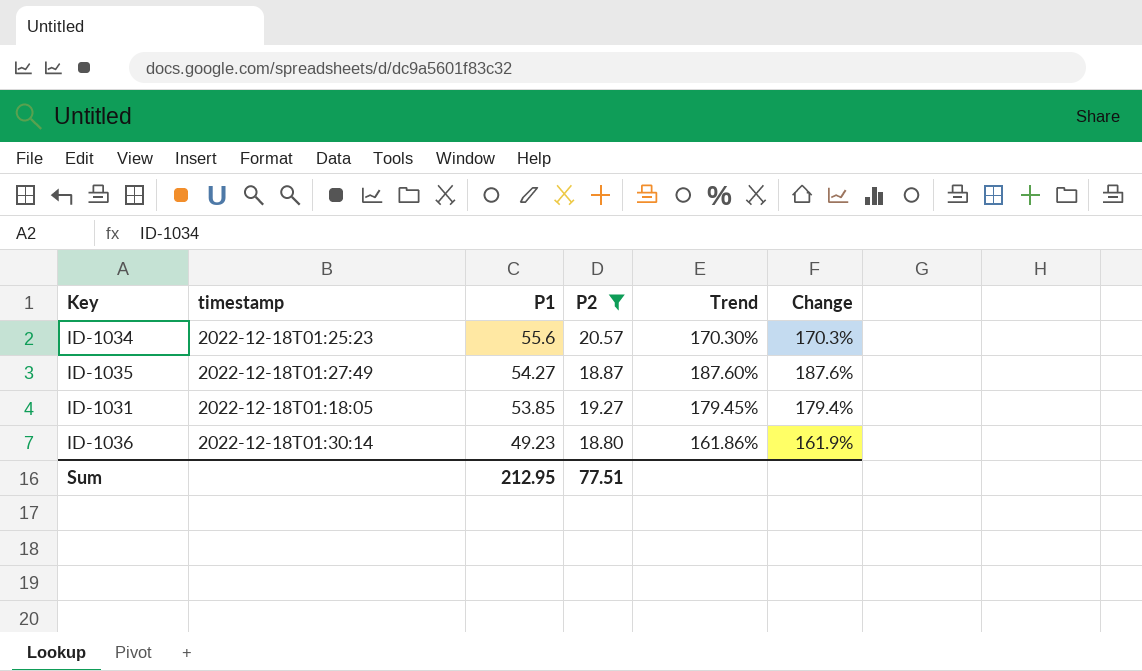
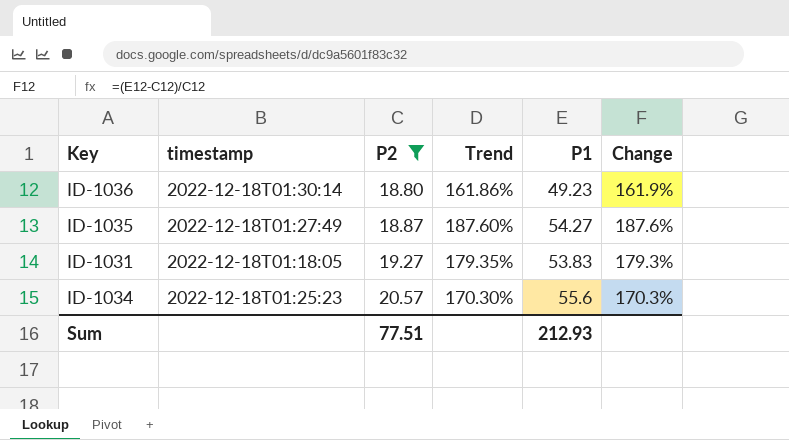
row order: P1 descending -> P2 ascending
column P1 | position: 3 -> 5
ID-1031 | Trend: 179.45% -> 179.35%
ID-1031 | P1: 53.85 -> 53.83
ID-1031 | Change: 179.4% -> 179.3%
Sum | P1: 212.95 -> 212.93

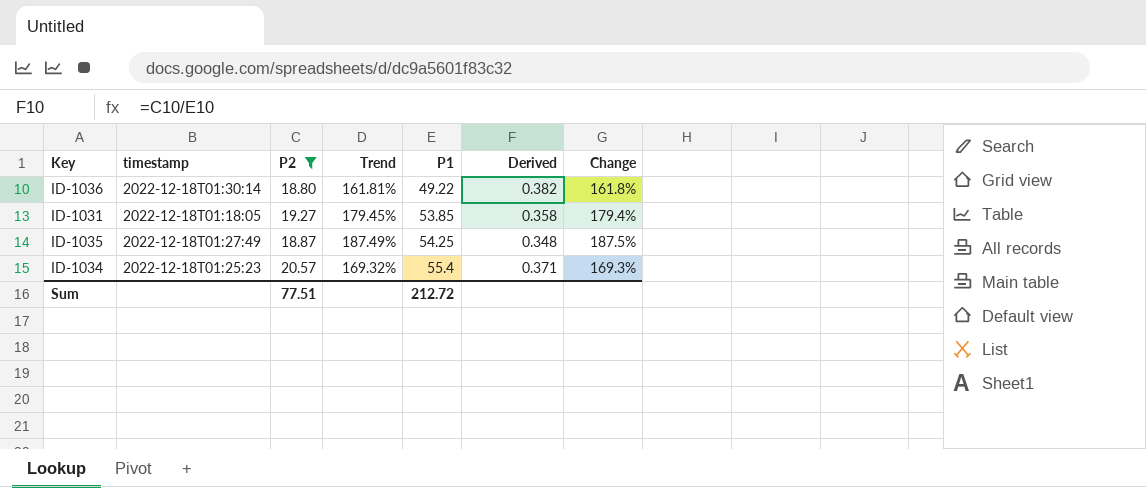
row order: P2 ascending -> P1 ascending
column Derived | formula: none -> [P2] / [P1]
ID-1036 | Trend: 161.86% -> 161.81%
ID-1036 | P1: 49.23 -> 49.22
ID-1036 | Change: 161.9% -> 161.8%
ID-1031 | Trend: 179.35% -> 179.45%
ID-1031 | P1: 53.83 -> 53.85
ID-1031 | Change: 179.3% -> 179.4%
ID-1035 | Trend: 187.60% -> 187.49%
ID-1035 | P1: 54.27 -> 54.25
ID-1035 | Change: 187.6% -> 187.5%
ID-1034 | Trend: 170.30% -> 169.32%
ID-1034 | P1: 55.6 -> 55.4
ID-1034 | Change: 170.3% -> 169.3%
Sum | P1: 212.93 -> 212.72

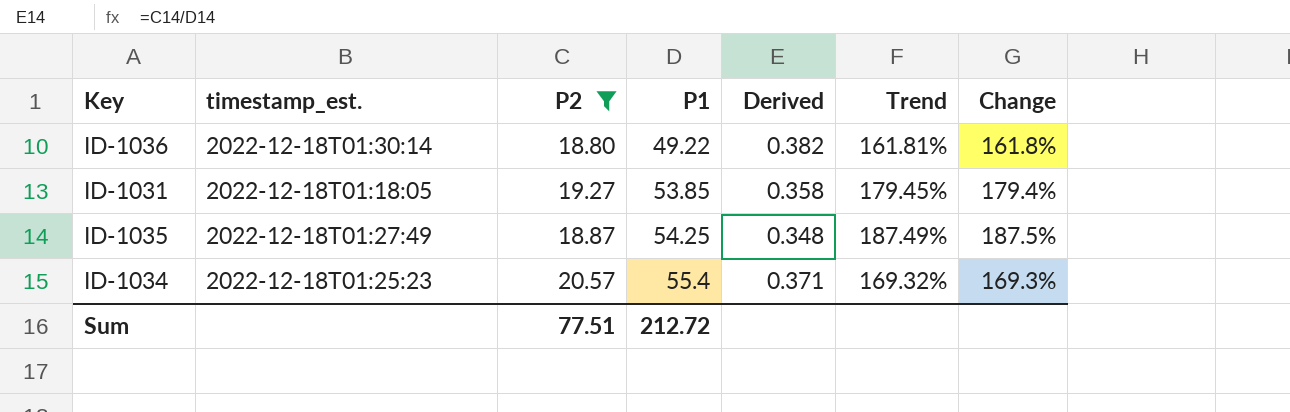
column name: timestamp -> timestamp_est.
column Trend | position: 4 -> 6

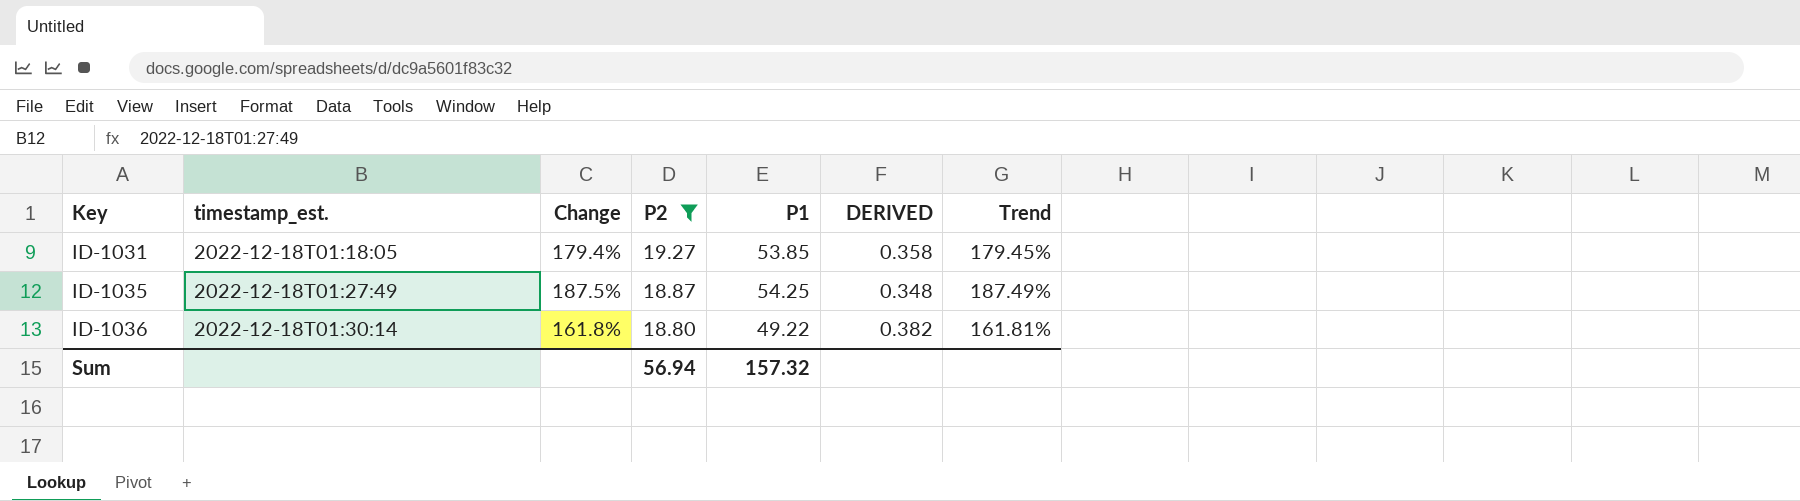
row order: P1 ascending -> Key ascending
column Change | position: 7 -> 3
column name: Derived -> DERIVED
row ID-1034: 2022-12-18T01:25:23 | 20.57 | 55.4 | 0.371 | 169.32% | 169.3% -> none
Sum | P2: 77.51 -> 56.94
Sum | P1: 212.72 -> 157.32

